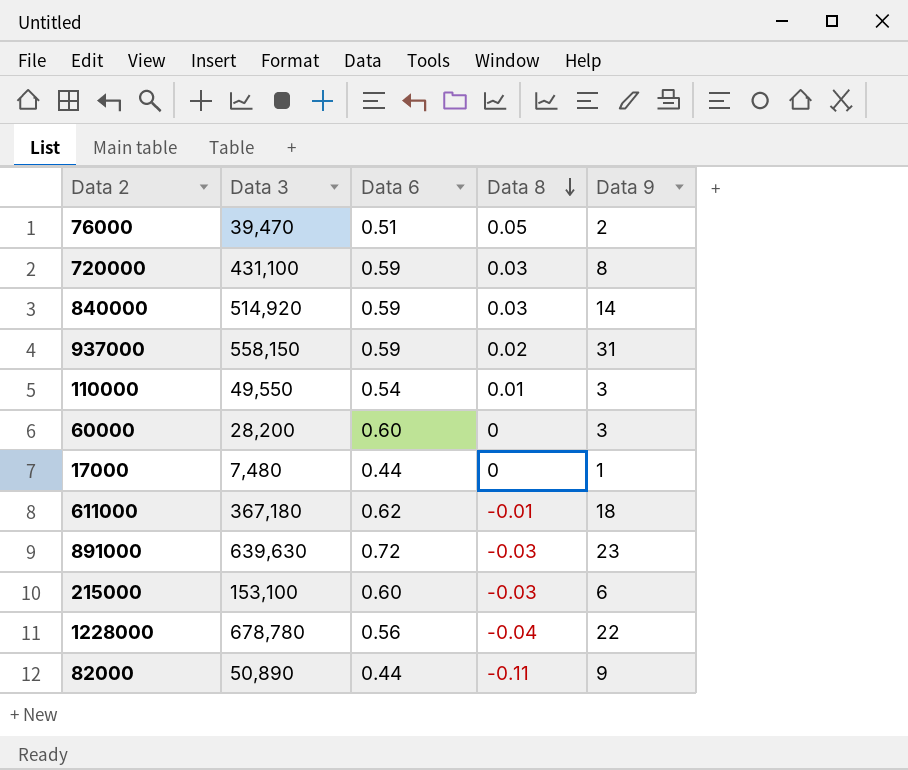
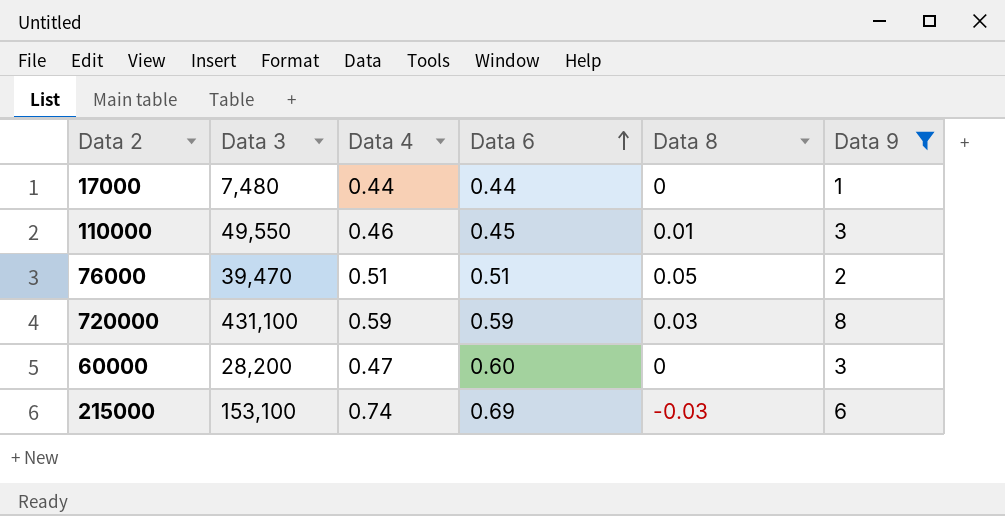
filter: none -> Data 9 <= 8
row order: Data 8 descending -> Data 6 ascending
column Data 4 | position: none -> 3
110000 | Data 6: 0.54 -> 0.45
215000 | Data 6: 0.60 -> 0.69

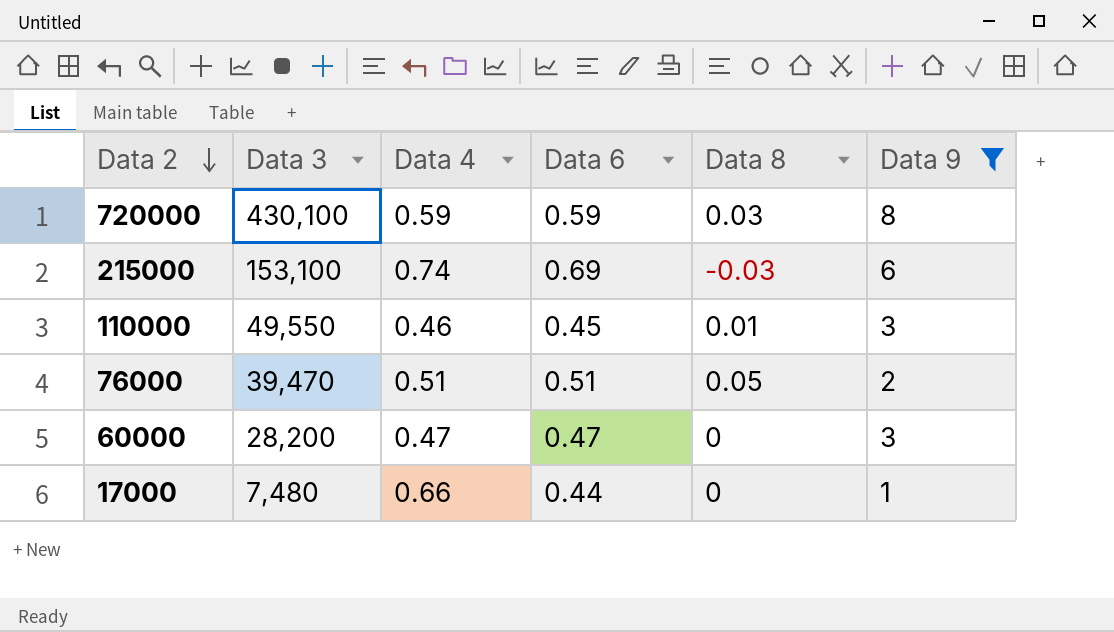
row order: Data 6 ascending -> Data 2 descending
720000 | Data 3: 431,100 -> 430,100
60000 | Data 6: 0.60 -> 0.47
17000 | Data 4: 0.44 -> 0.66

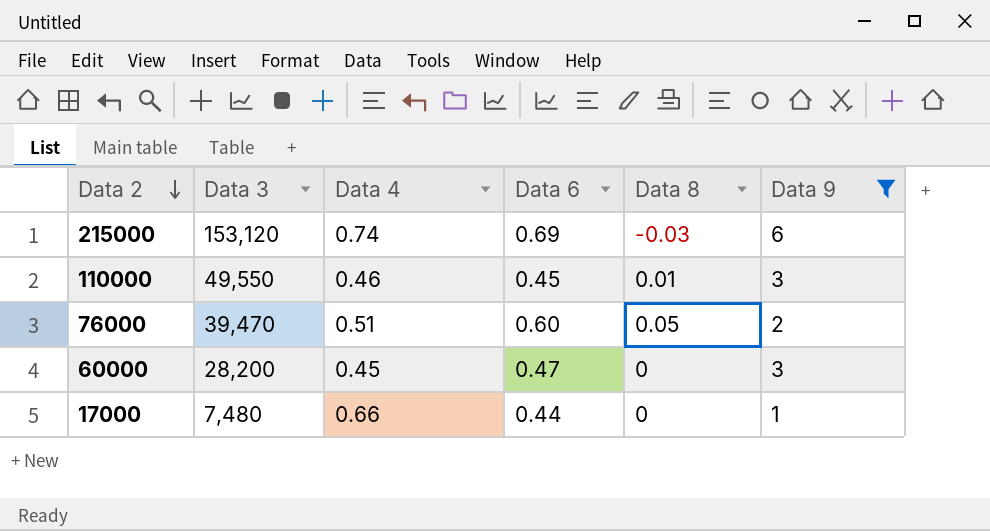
row 720000: 430,100 | 0.59 | 0.59 | 0.03 | 8 -> none
215000 | Data 3: 153,100 -> 153,120
76000 | Data 6: 0.51 -> 0.60
60000 | Data 4: 0.47 -> 0.45

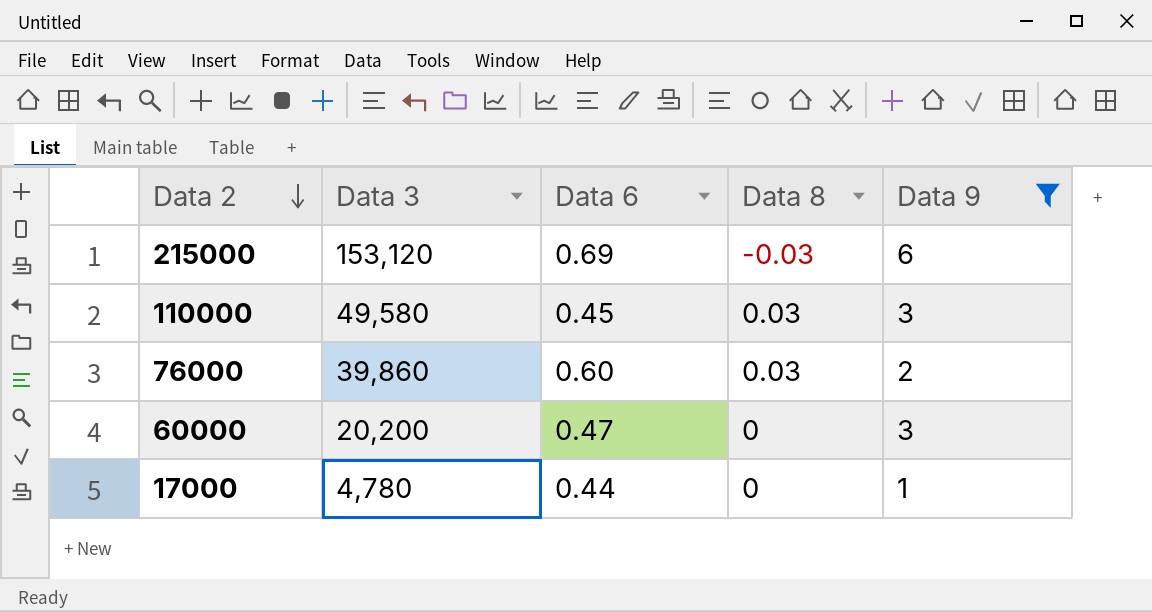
column Data 4 | position: 3 -> none
110000 | Data 3: 49,550 -> 49,580
110000 | Data 8: 0.01 -> 0.03
76000 | Data 3: 39,470 -> 39,860
76000 | Data 8: 0.05 -> 0.03
60000 | Data 3: 28,200 -> 20,200
17000 | Data 3: 7,480 -> 4,780

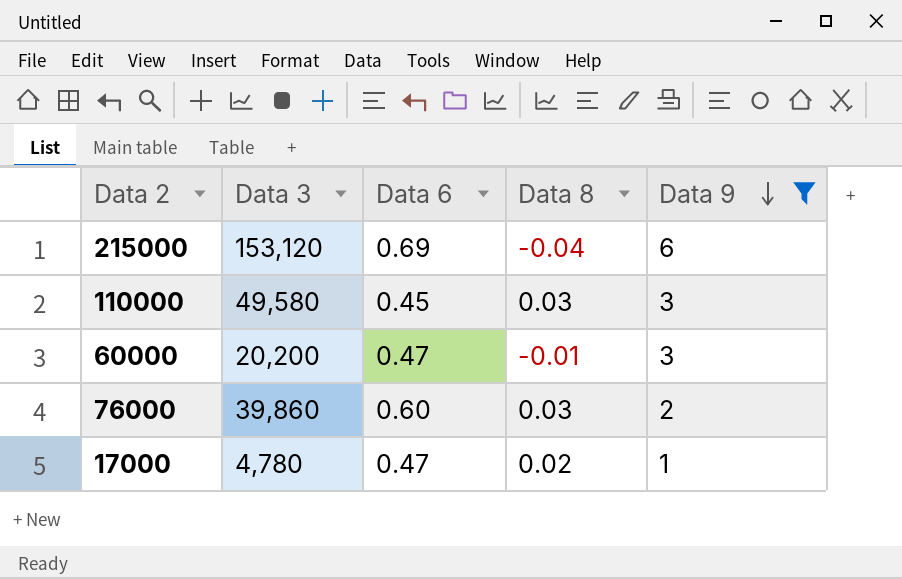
row order: Data 2 descending -> Data 9 descending
215000 | Data 8: -0.03 -> -0.04
60000 | Data 8: 0 -> -0.01
17000 | Data 6: 0.44 -> 0.47
17000 | Data 8: 0 -> 0.02

